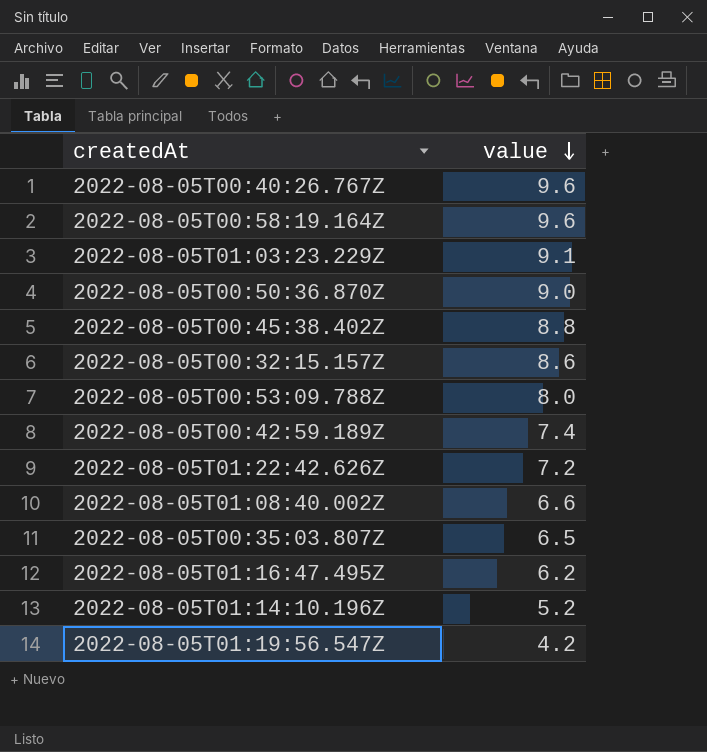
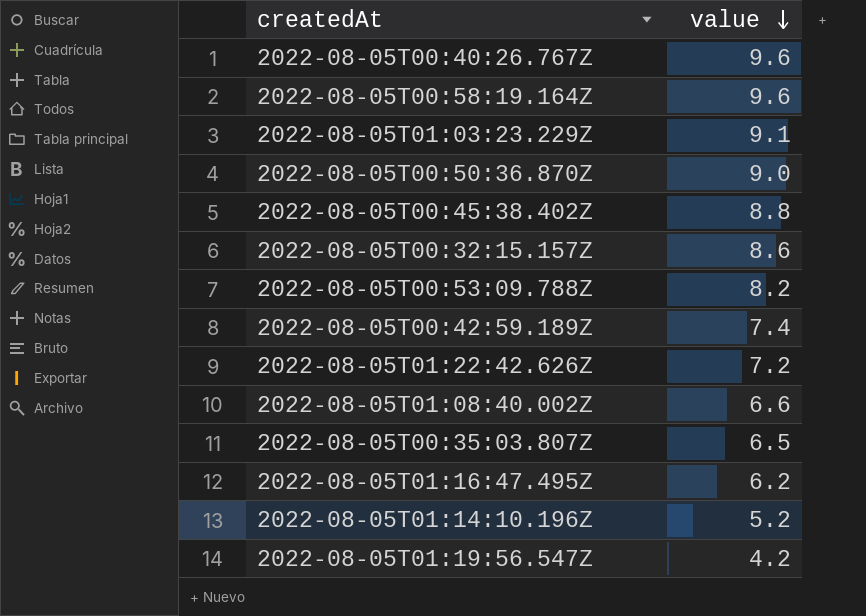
2022-08-05T00:53:09.788Z | value: 8.0 -> 8.2

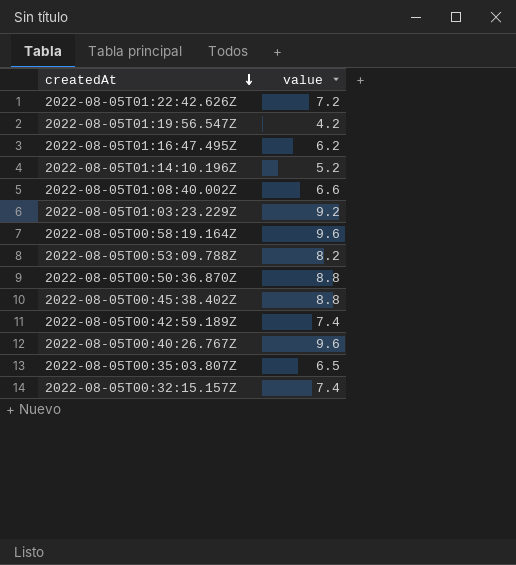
row order: value descending -> createdAt descending
2022-08-05T01:03:23.229Z | value: 9.1 -> 9.2
2022-08-05T00:50:36.870Z | value: 9.0 -> 8.8
2022-08-05T00:32:15.157Z | value: 8.6 -> 7.4

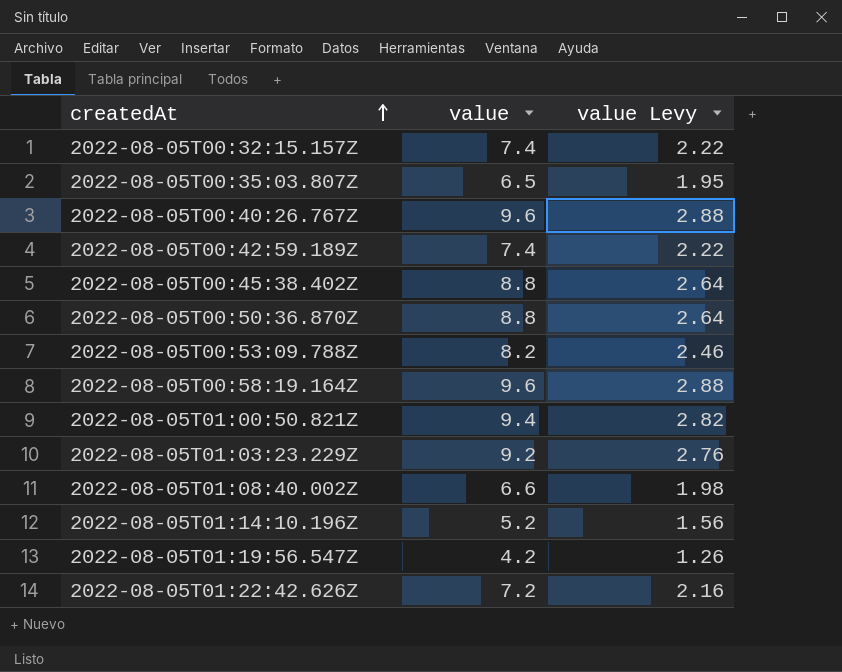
row order: createdAt descending -> createdAt ascending
column value Levy | formula: none -> [value] * 0.3
row 2022-08-05T01:16:47.495Z: 6.2 -> none
row 2022-08-05T01:00:50.821Z: none -> 9.4 | 2.82

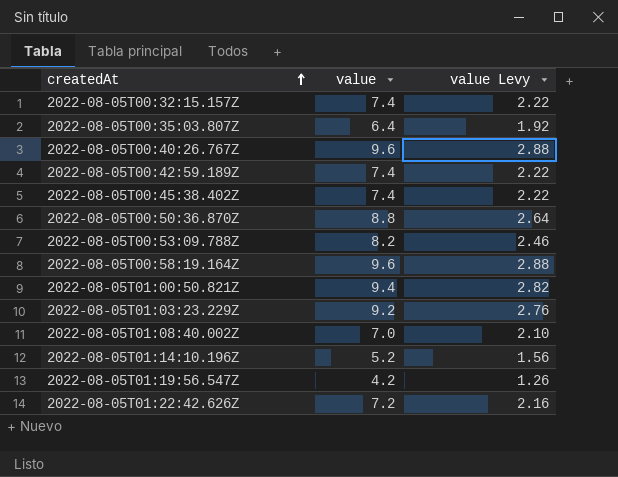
2022-08-05T00:35:03.807Z | value: 6.5 -> 6.4
2022-08-05T00:35:03.807Z | value Levy: 1.95 -> 1.92
2022-08-05T00:45:38.402Z | value: 8.8 -> 7.4
2022-08-05T00:45:38.402Z | value Levy: 2.64 -> 2.22
2022-08-05T01:08:40.002Z | value: 6.6 -> 7.0
2022-08-05T01:08:40.002Z | value Levy: 1.98 -> 2.10

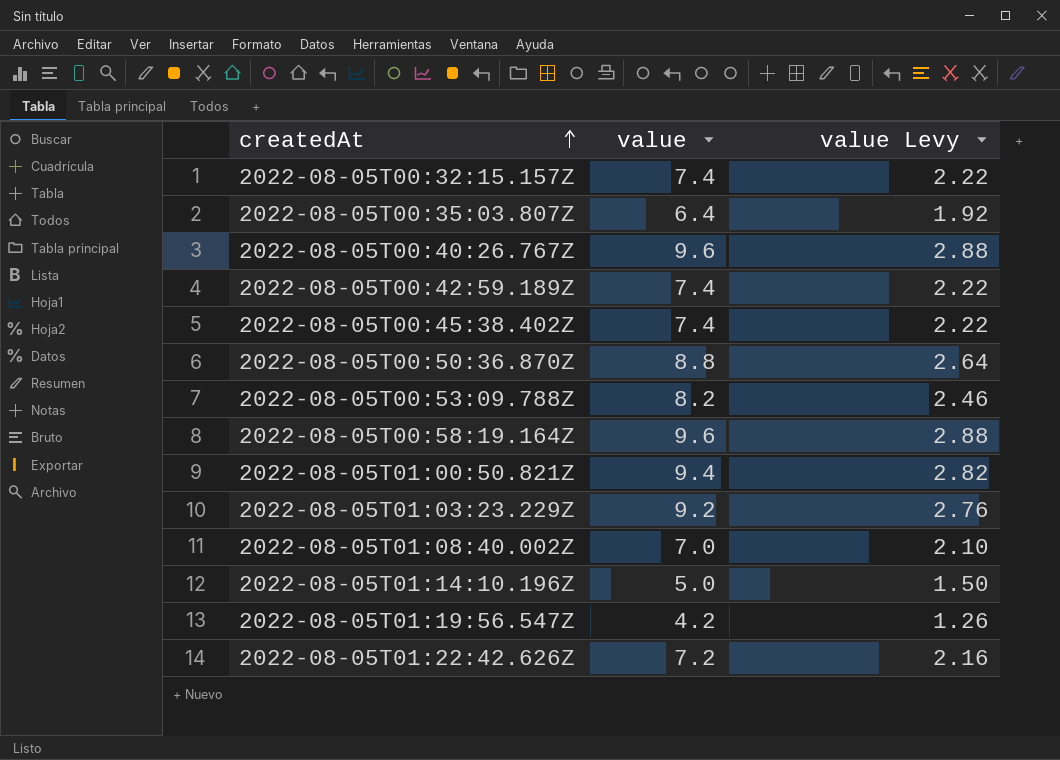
2022-08-05T01:14:10.196Z | value: 5.2 -> 5.0
2022-08-05T01:14:10.196Z | value Levy: 1.56 -> 1.50

